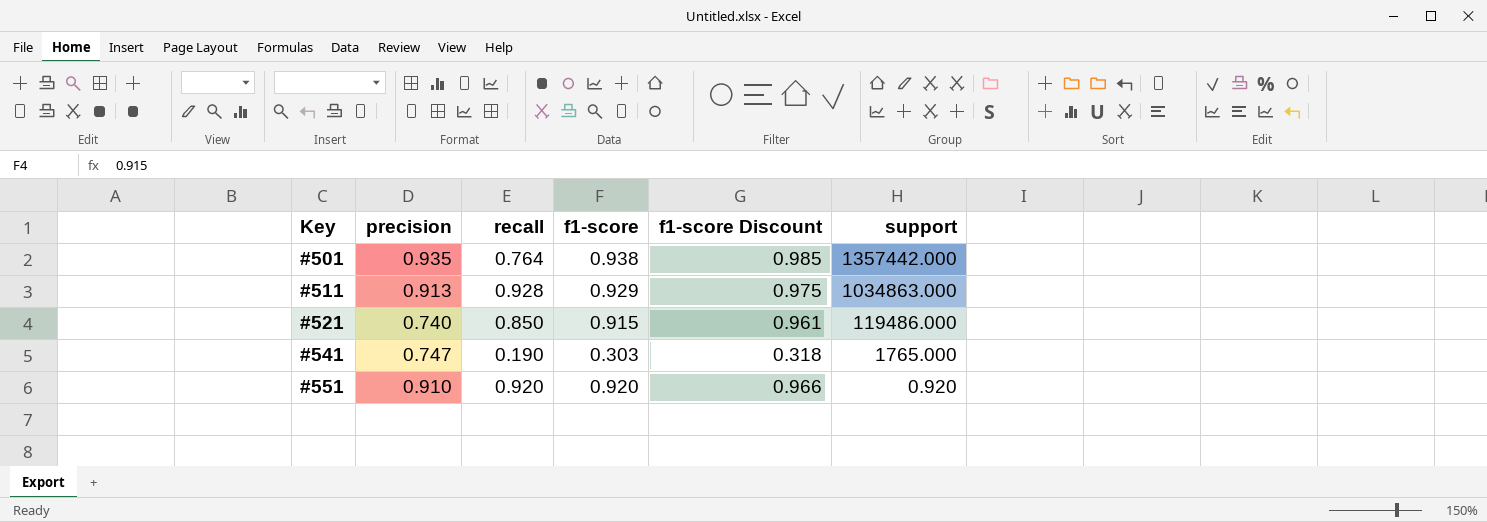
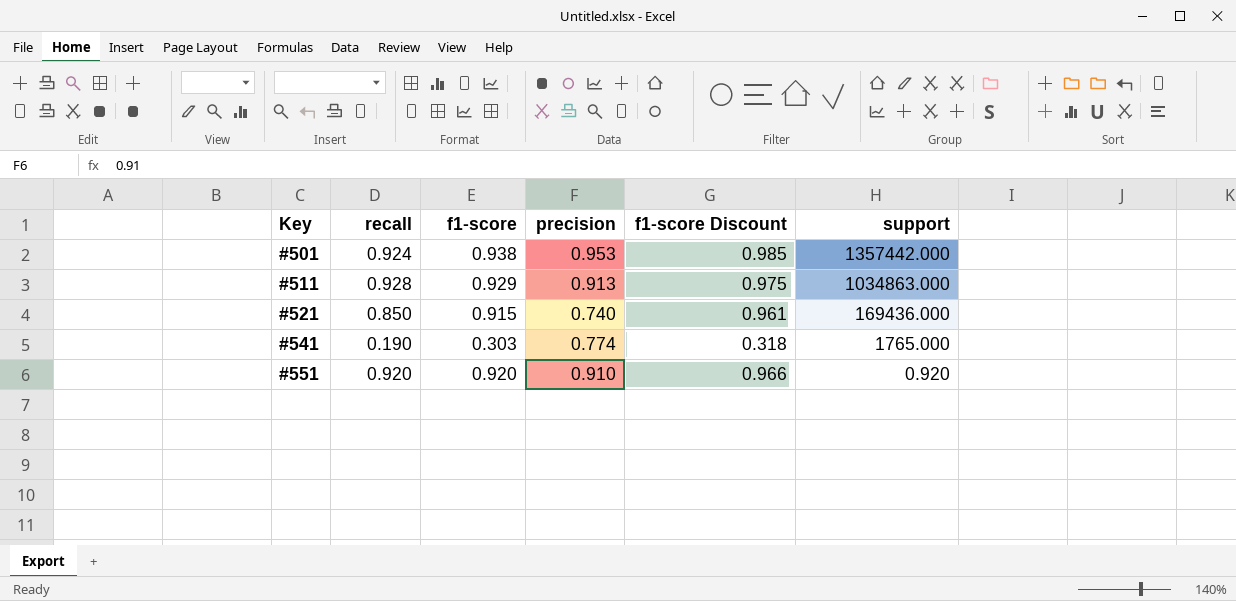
column precision | position: 2 -> 4
#501 | recall: 0.764 -> 0.924
#501 | precision: 0.935 -> 0.953
#521 | support: 119486.000 -> 169436.000
#541 | precision: 0.747 -> 0.774

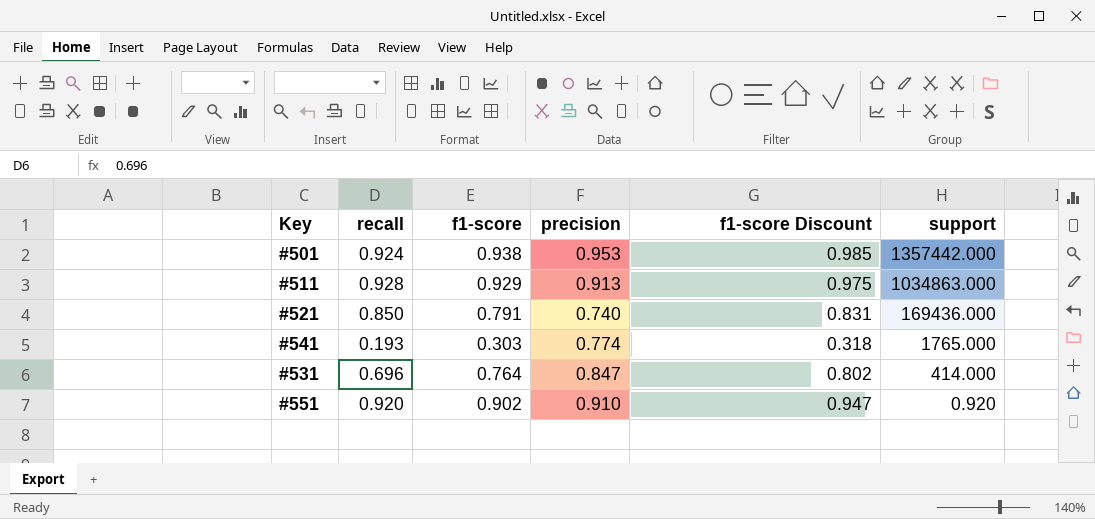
#521 | f1-score: 0.915 -> 0.791
#521 | f1-score Discount: 0.961 -> 0.831
#541 | recall: 0.190 -> 0.193
row #531: none -> 0.696 | 0.764 | 0.847 | 0.802 | 414.000
#551 | f1-score: 0.920 -> 0.902
#551 | f1-score Discount: 0.966 -> 0.947

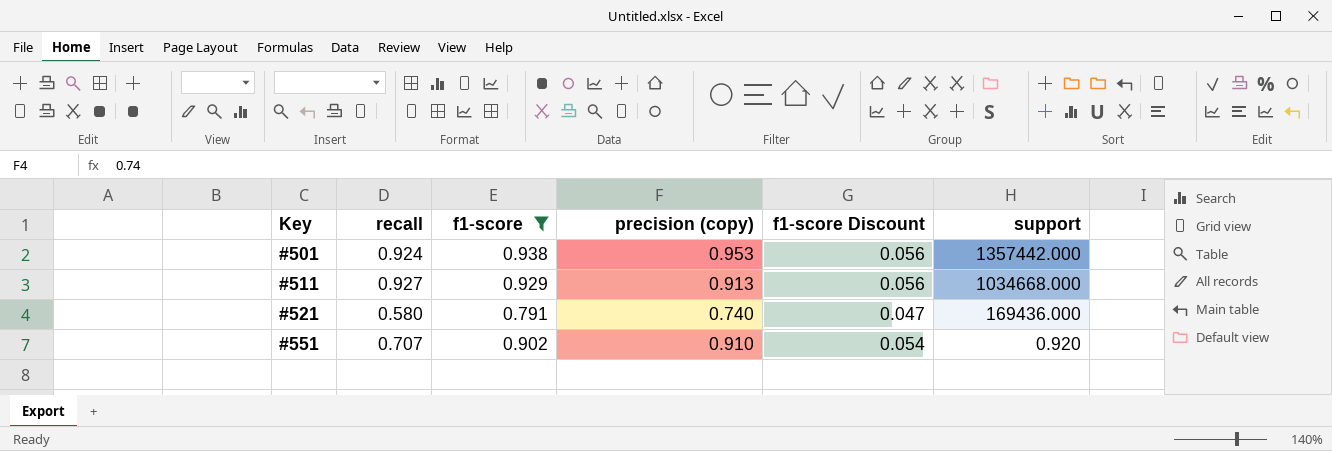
filter: none -> f1-score >= 0.791
column name: precision -> precision (copy)
column f1-score Discount | formula: [f1-score] * 1.05 -> [f1-score] * 0.06
#511 | recall: 0.928 -> 0.927
#511 | support: 1034863.000 -> 1034668.000
#521 | recall: 0.850 -> 0.580
#551 | recall: 0.920 -> 0.707

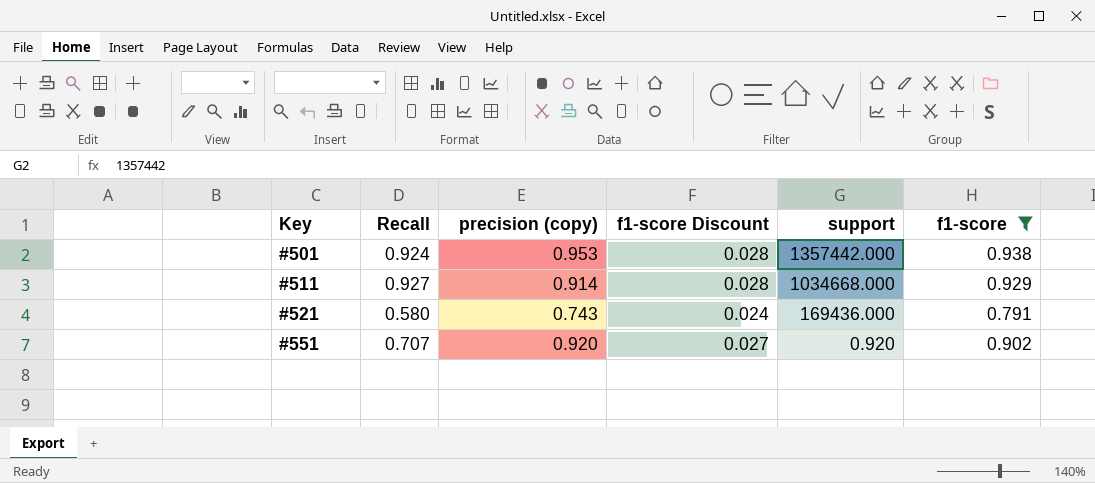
column name: recall -> Recall
column f1-score Discount | formula: [f1-score] * 0.06 -> [f1-score] * 0.03
column f1-score | position: 3 -> 6
#511 | precision (copy): 0.913 -> 0.914
#521 | precision (copy): 0.740 -> 0.743
#551 | precision (copy): 0.910 -> 0.920

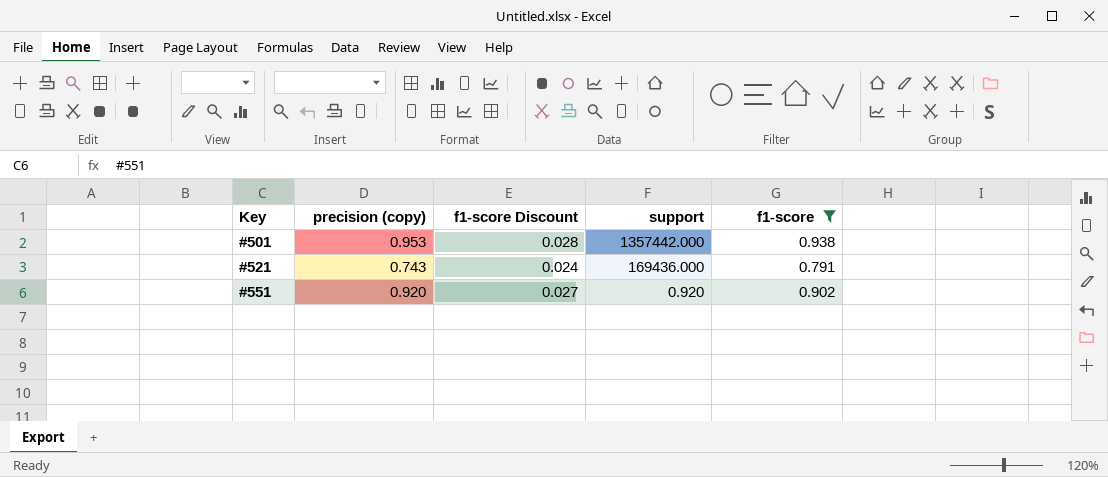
column Recall | position: 2 -> none
row #511: 0.927 | 0.914 | 0.028 | 1034668.000 | 0.929 -> none

